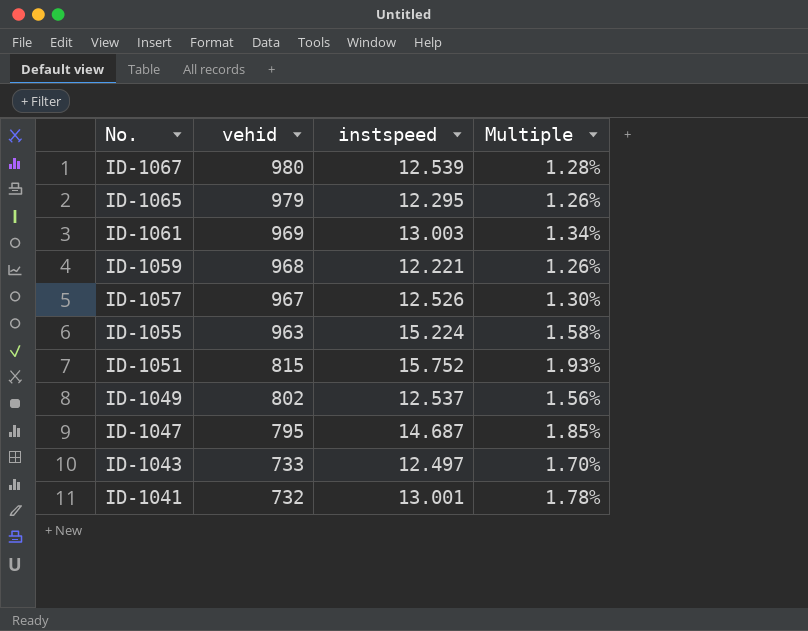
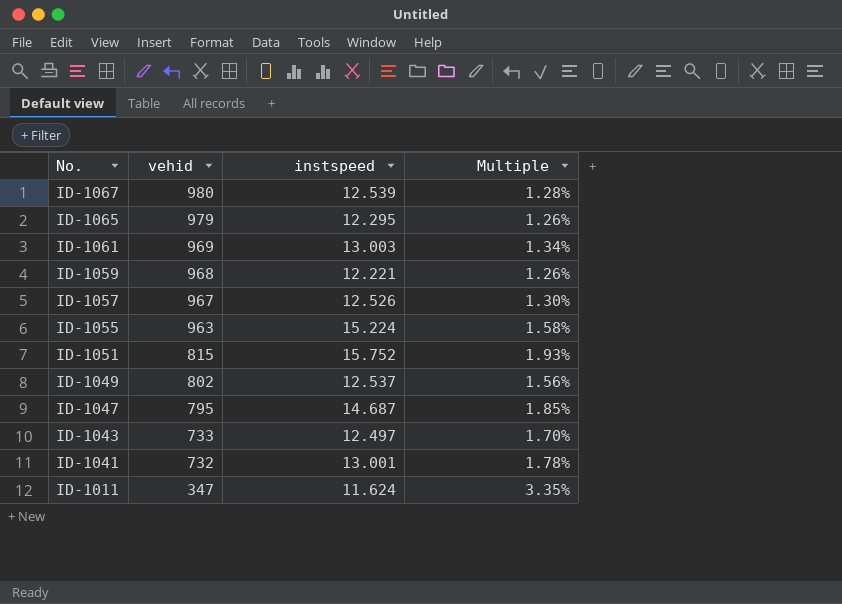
row ID-1011: none -> 347 | 11.624 | 3.35%

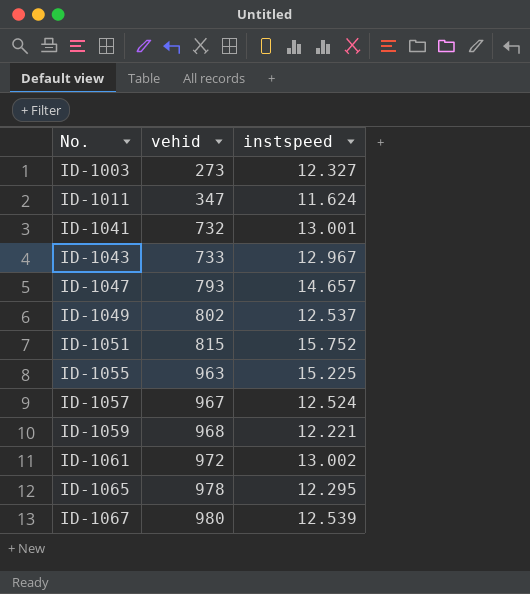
row order: No. descending -> No. ascending
column Multiple | formula: [instspeed] / [vehid] -> none
row ID-1003: none -> 273 | 12.327
ID-1043 | instspeed: 12.497 -> 12.967
ID-1047 | vehid: 795 -> 793
ID-1047 | instspeed: 14.687 -> 14.657
ID-1055 | instspeed: 15.224 -> 15.225
ID-1057 | instspeed: 12.526 -> 12.524
ID-1061 | vehid: 969 -> 972
ID-1061 | instspeed: 13.003 -> 13.002
ID-1065 | vehid: 979 -> 978

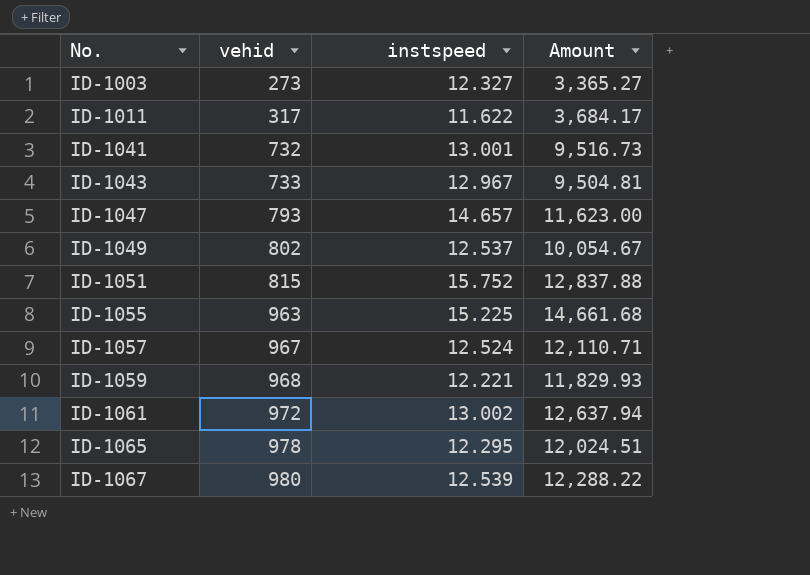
column Amount | formula: none -> [vehid] * [instspeed]
ID-1011 | vehid: 347 -> 317
ID-1011 | instspeed: 11.624 -> 11.622

